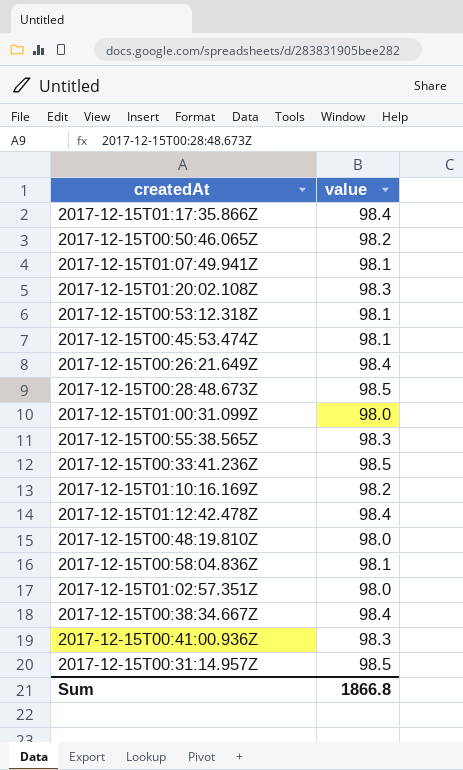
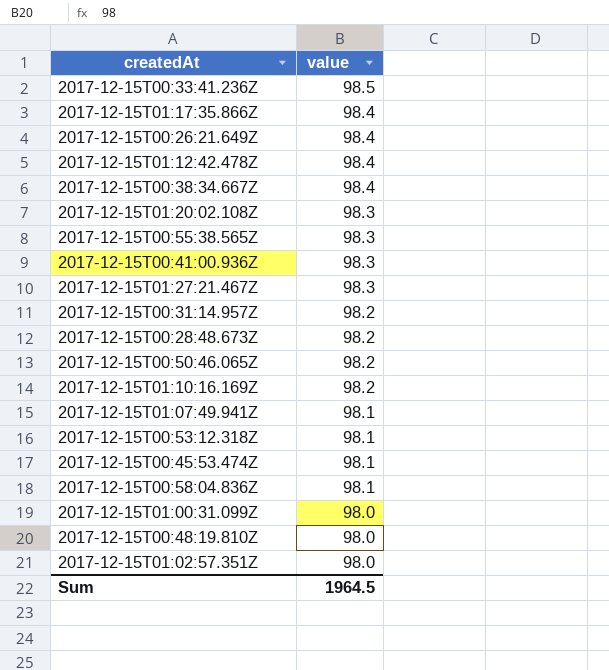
row order: none -> value descending
row 2017-12-15T01:27:21.467Z: none -> 98.3
2017-12-15T00:31:14.957Z | value: 98.5 -> 98.2
2017-12-15T00:28:48.673Z | value: 98.5 -> 98.2
Sum | value: 1866.8 -> 1964.5

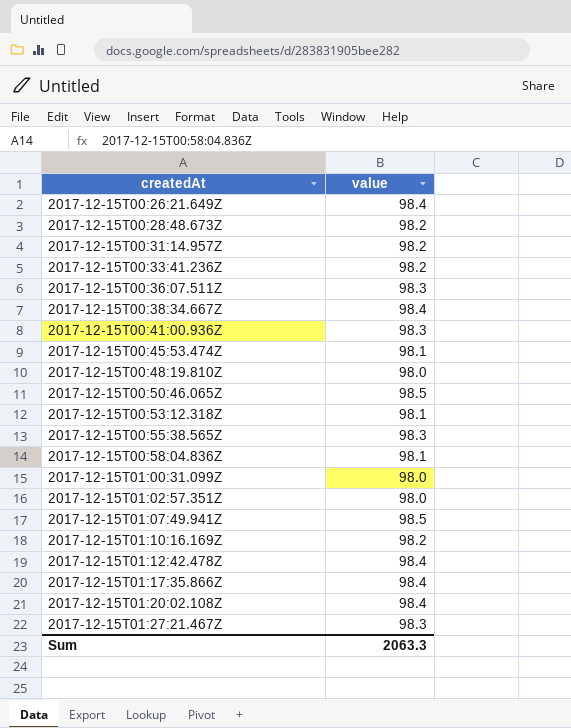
row order: value descending -> createdAt ascending
2017-12-15T00:33:41.236Z | value: 98.5 -> 98.2
row 2017-12-15T00:36:07.511Z: none -> 98.3
2017-12-15T00:50:46.065Z | value: 98.2 -> 98.5
2017-12-15T01:07:49.941Z | value: 98.1 -> 98.5
2017-12-15T01:20:02.108Z | value: 98.3 -> 98.4
Sum | value: 1964.5 -> 2063.3

